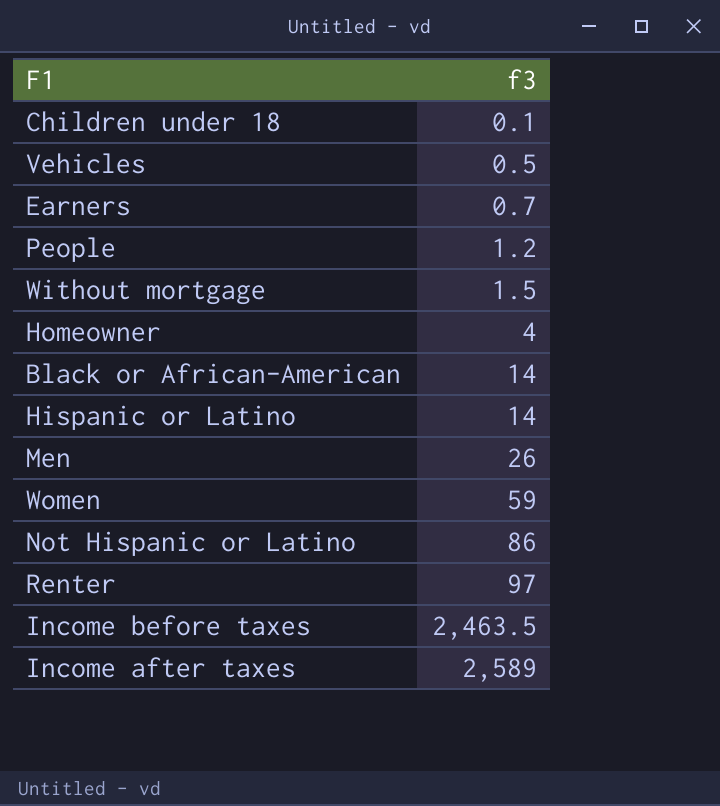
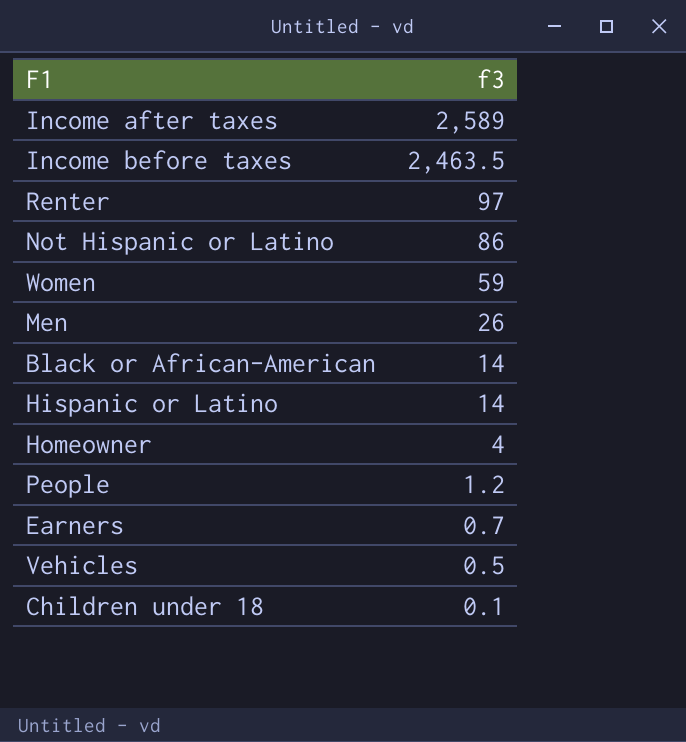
row order: f3 ascending -> f3 descending
row Without mortgage: 1.5 -> none

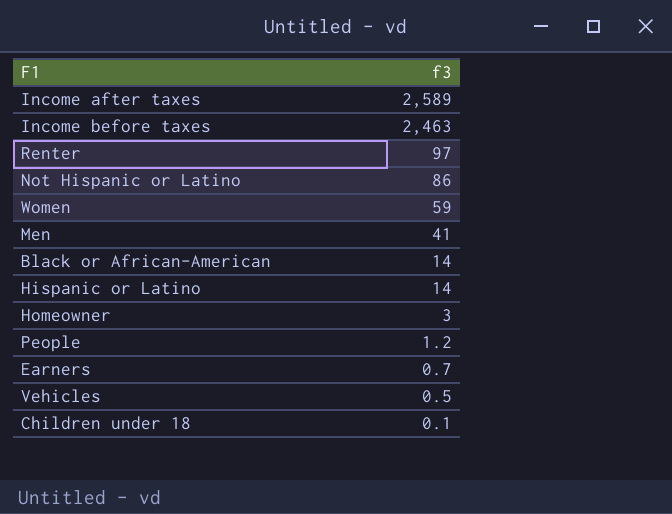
Income before taxes | f3: 2,463.5 -> 2,463
Men | f3: 26 -> 41
Homeowner | f3: 4 -> 3

